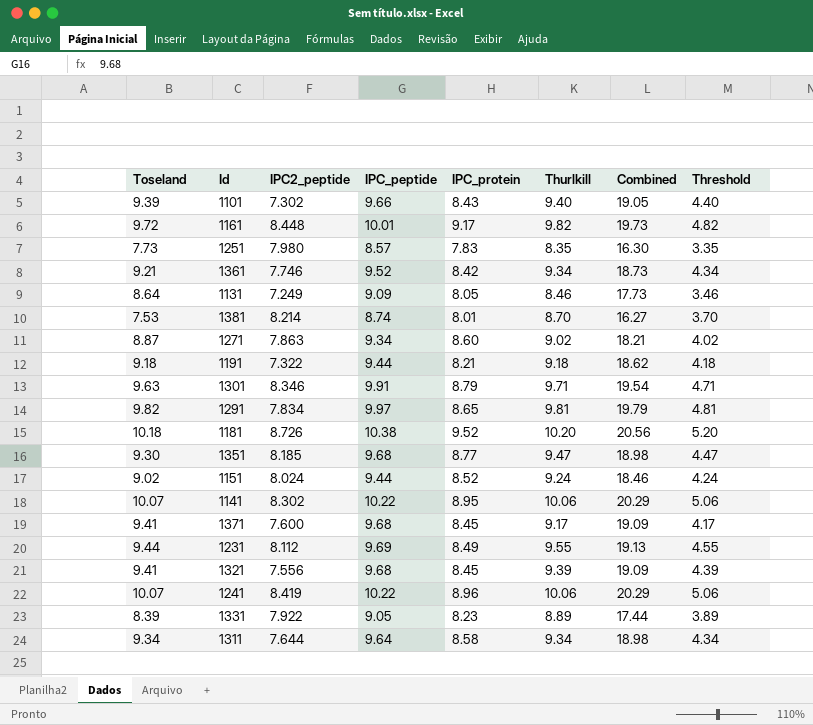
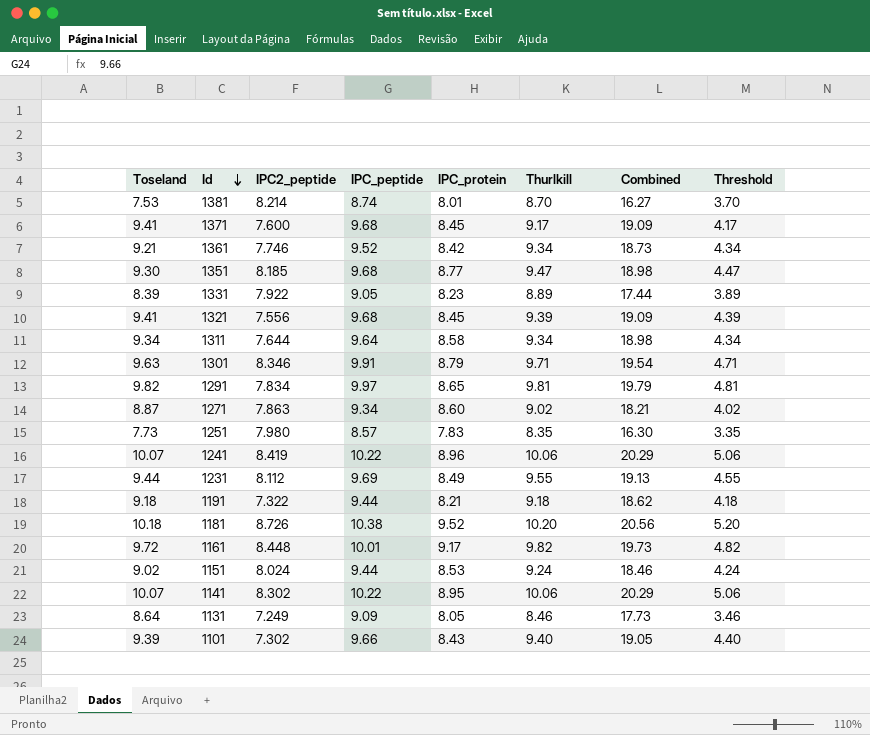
row order: none -> Id descending
1151 | IPC_protein: 8.52 -> 8.53

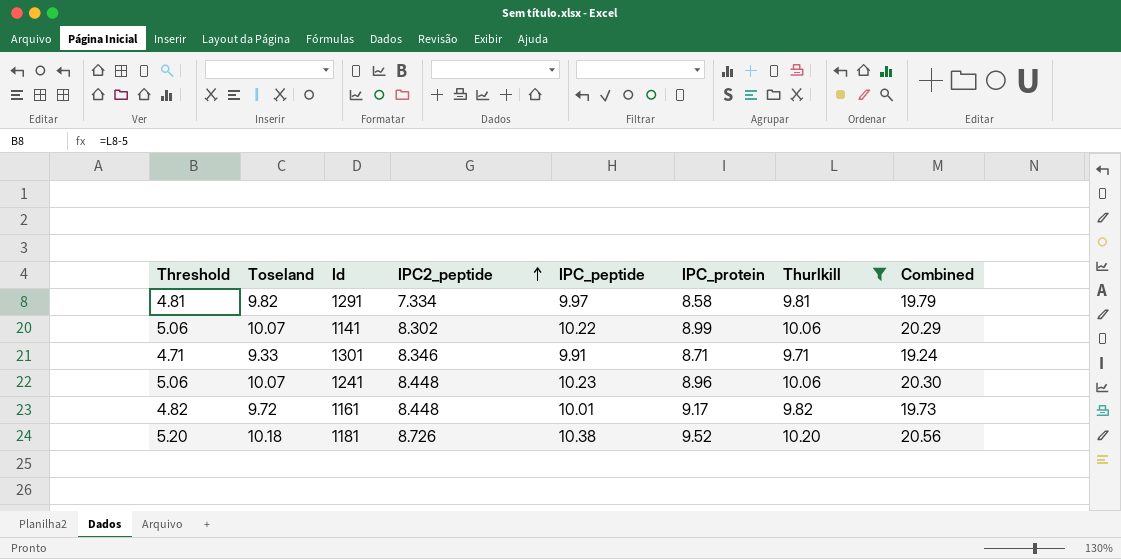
filter: none -> Thurlkill >= 9.71
row order: Id descending -> IPC2_peptide ascending
column Threshold | position: 8 -> 1
1291 | IPC2_peptide: 7.834 -> 7.334
1291 | IPC_protein: 8.65 -> 8.58
1141 | IPC_protein: 8.95 -> 8.99
1301 | Toseland: 9.63 -> 9.33
1301 | IPC_protein: 8.79 -> 8.71
1301 | Combined: 19.54 -> 19.24
1241 | IPC2_peptide: 8.419 -> 8.448
1241 | IPC_peptide: 10.22 -> 10.23
1241 | Combined: 20.29 -> 20.30

